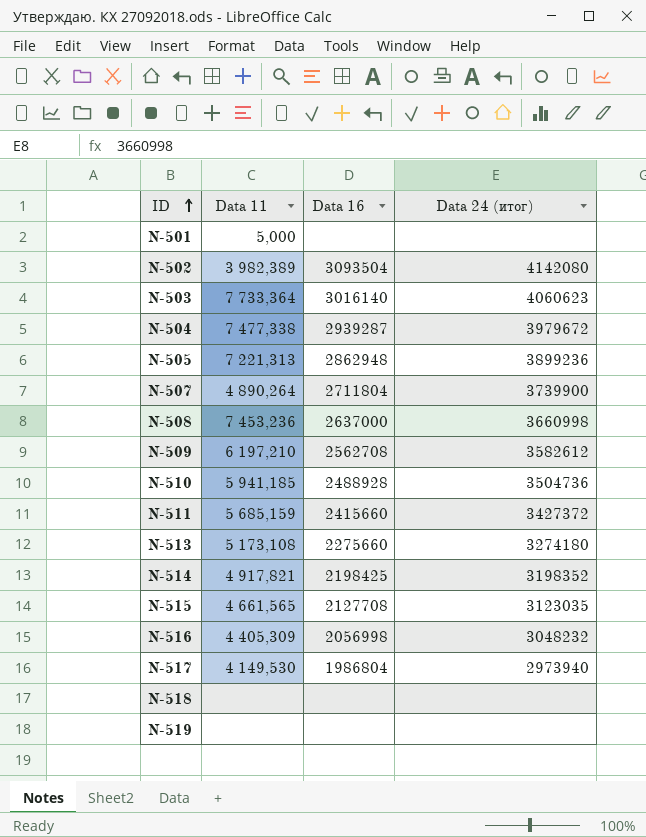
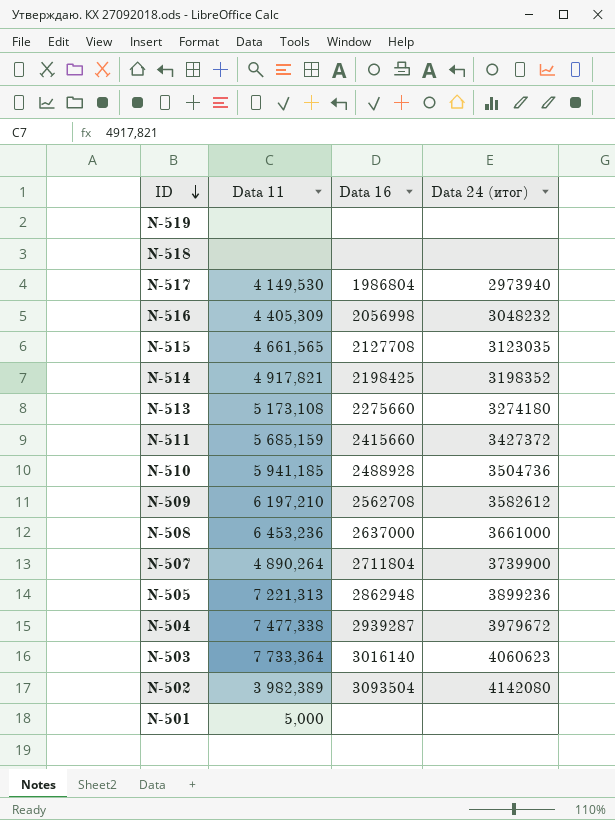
row order: ID ascending -> ID descending
N-508 | Data 11: 7 453,236 -> 6 453,236
N-508 | Data 24 (итог): 3660998 -> 3661000

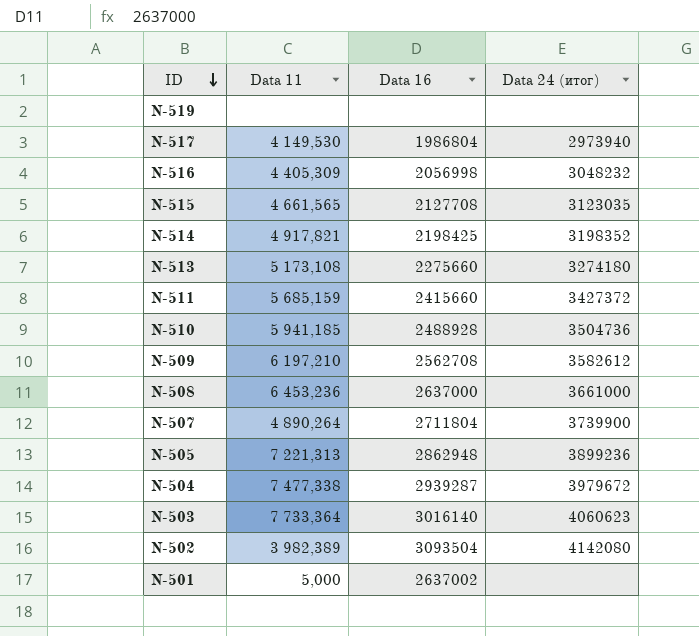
row N-518: none | none | none -> none
N-501 | Data 16: none -> 2637002

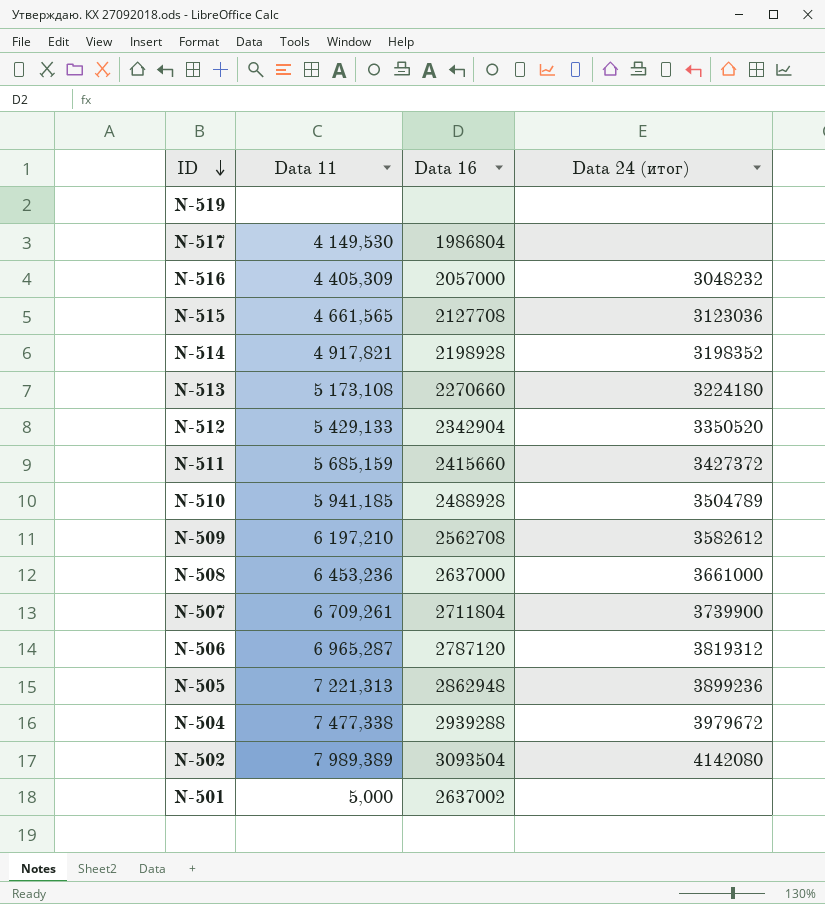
row N-503: 7 733,364 | 3016140 | 4060623 -> none
N-517 | Data 24 (итог): 2973940 -> none
N-516 | Data 16: 2056998 -> 2057000
N-515 | Data 24 (итог): 3123035 -> 3123036
N-514 | Data 16: 2198425 -> 2198928
N-513 | Data 16: 2275660 -> 2270660
N-513 | Data 24 (итог): 3274180 -> 3224180
row N-512: none -> 5 429,133 | 2342904 | 3350520
N-510 | Data 24 (итог): 3504736 -> 3504789
N-507 | Data 11: 4 890,264 -> 6 709,261
row N-506: none -> 6 965,287 | 2787120 | 3819312
N-504 | Data 16: 2939287 -> 2939288
N-502 | Data 11: 3 982,389 -> 7 989,389

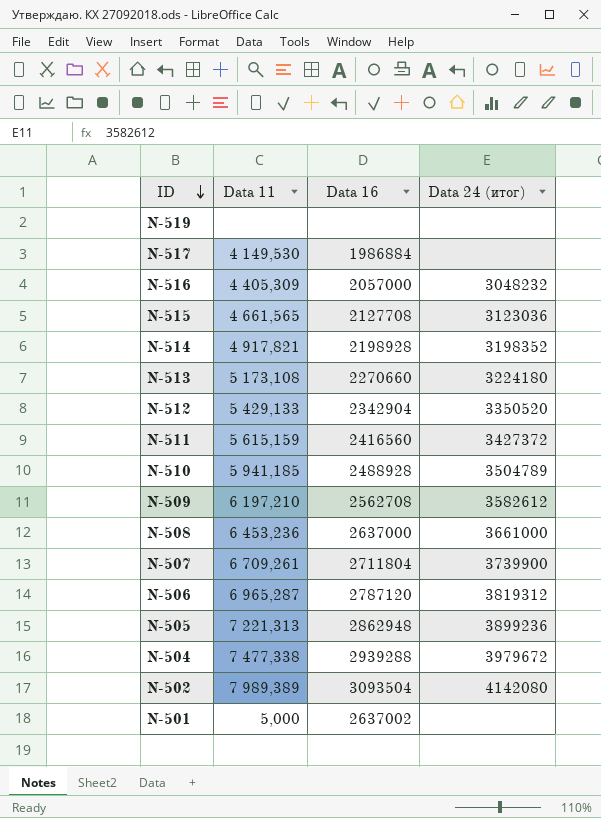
N-517 | Data 16: 1986804 -> 1986884
N-511 | Data 11: 5 685,159 -> 5 615,159
N-511 | Data 16: 2415660 -> 2416560

